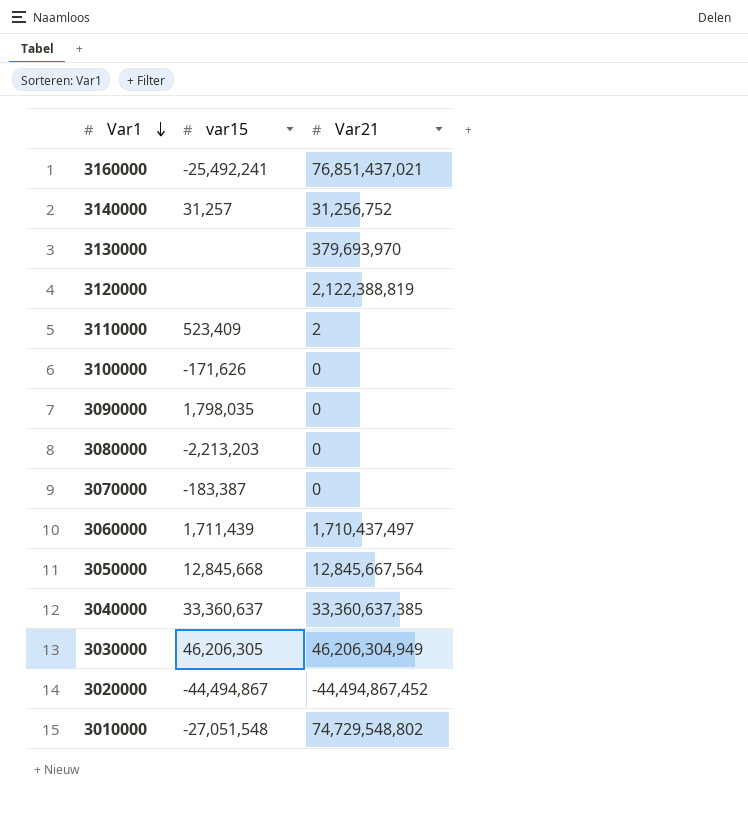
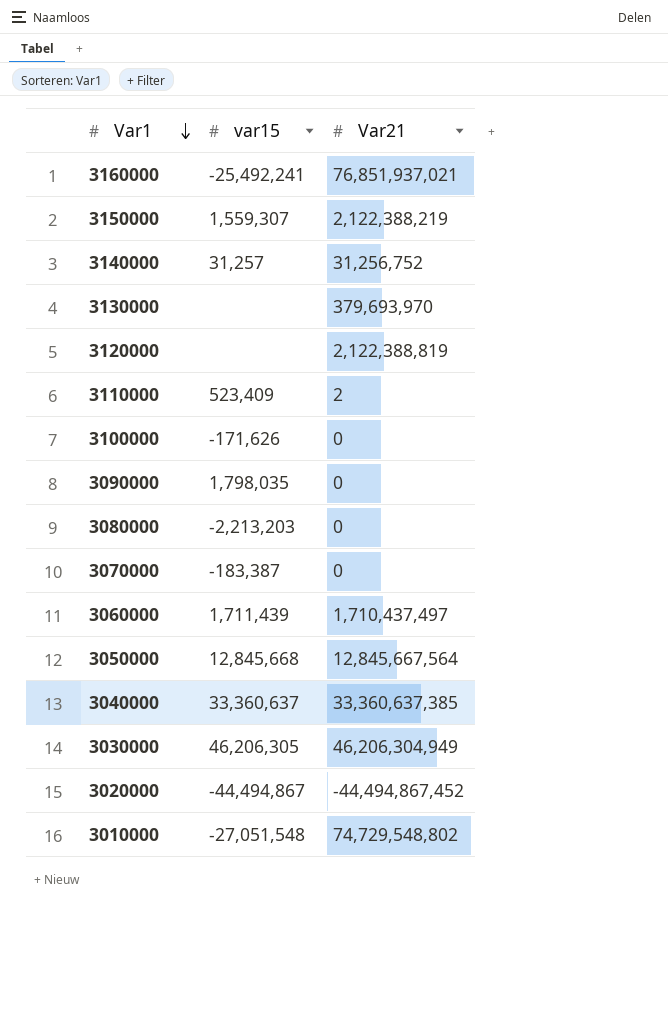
3160000 | Var21: 76,851,437,021 -> 76,851,937,021
row 3150000: none -> 1,559,307 | 2,122,388,219

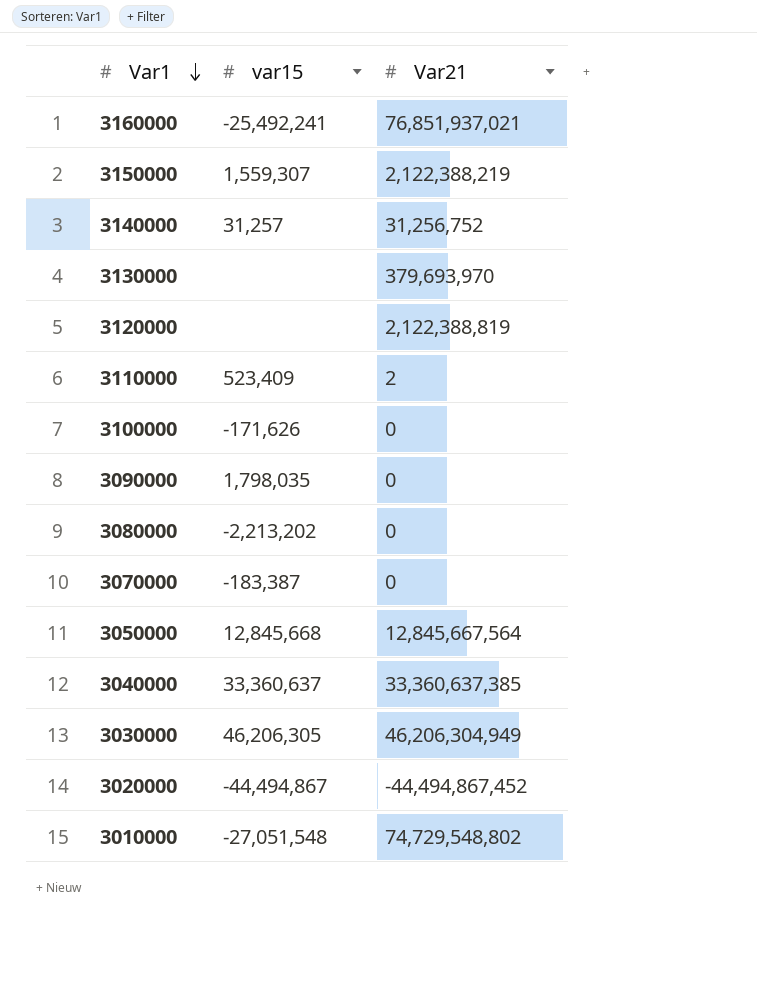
row 3060000: 1,711,439 | 1,710,437,497 -> none
3080000 | var15: -2,213,203 -> -2,213,202

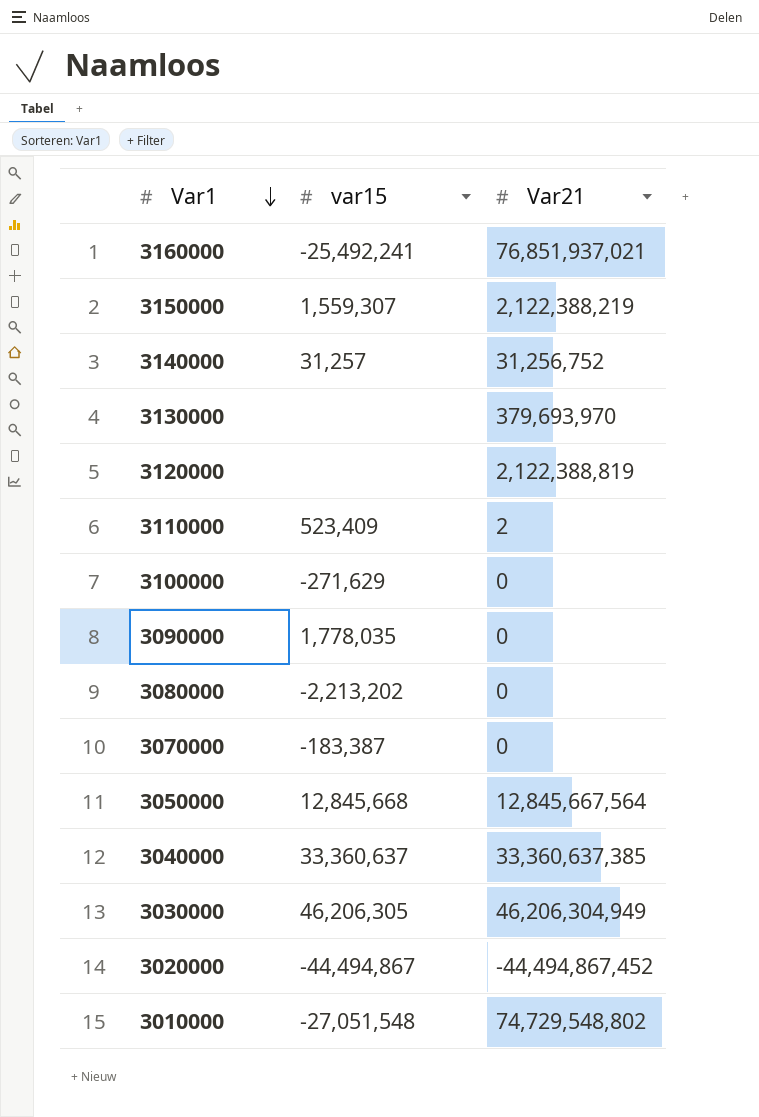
3100000 | var15: -171,626 -> -271,629
3090000 | var15: 1,798,035 -> 1,778,035

